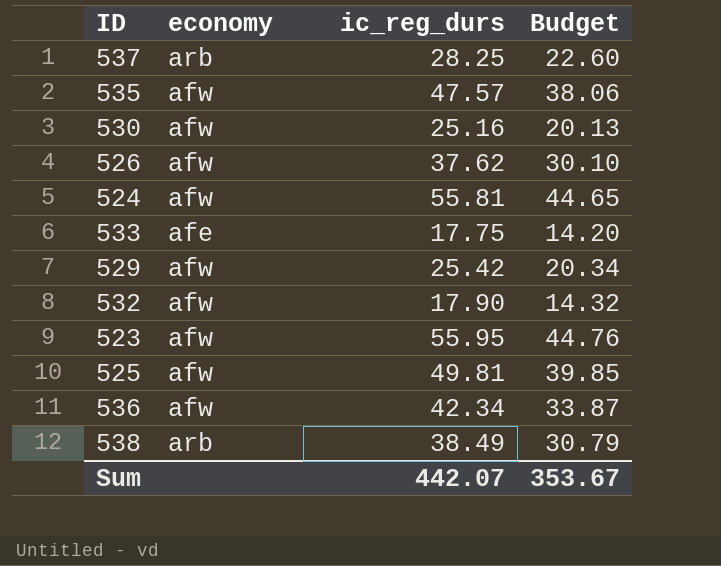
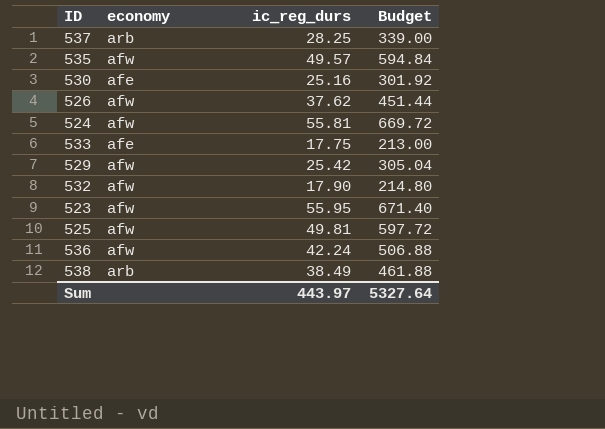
column Budget | formula: [ic_reg_durs] * 0.8 -> [ic_reg_durs] * 12
535 | ic_reg_durs: 47.57 -> 49.57
530 | economy: afw -> afe
536 | ic_reg_durs: 42.34 -> 42.24
Sum | ic_reg_durs: 442.07 -> 443.97
Sum | Budget: 353.67 -> 5327.64

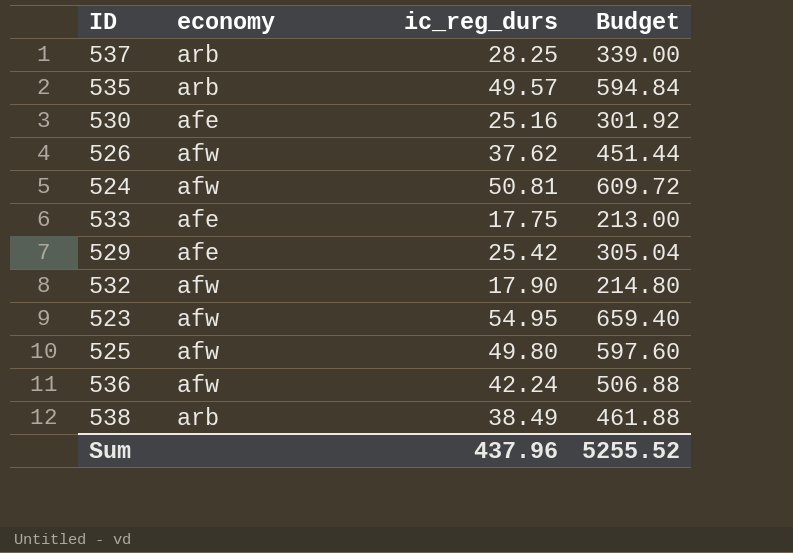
535 | economy: afw -> arb
524 | ic_reg_durs: 55.81 -> 50.81
524 | Budget: 669.72 -> 609.72
529 | economy: afw -> afe
523 | ic_reg_durs: 55.95 -> 54.95
523 | Budget: 671.40 -> 659.40
525 | ic_reg_durs: 49.81 -> 49.80
525 | Budget: 597.72 -> 597.60
Sum | ic_reg_durs: 443.97 -> 437.96
Sum | Budget: 5327.64 -> 5255.52

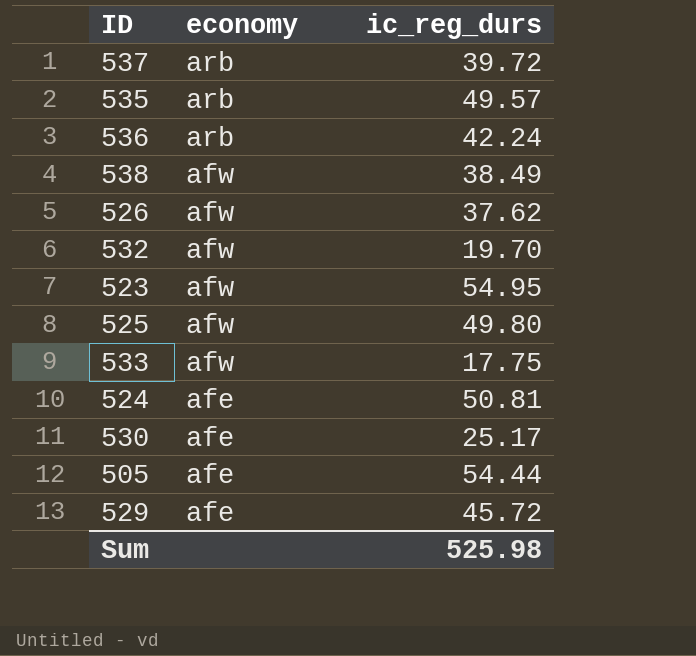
row order: none -> economy descending
column Budget | formula: [ic_reg_durs] * 12 -> none
537 | ic_reg_durs: 28.25 -> 39.72
536 | economy: afw -> arb
538 | economy: arb -> afw
532 | ic_reg_durs: 17.90 -> 19.70
533 | economy: afe -> afw
524 | economy: afw -> afe
530 | ic_reg_durs: 25.16 -> 25.17
row 505: none -> afe | 54.44
529 | ic_reg_durs: 25.42 -> 45.72
Sum | ic_reg_durs: 437.96 -> 525.98

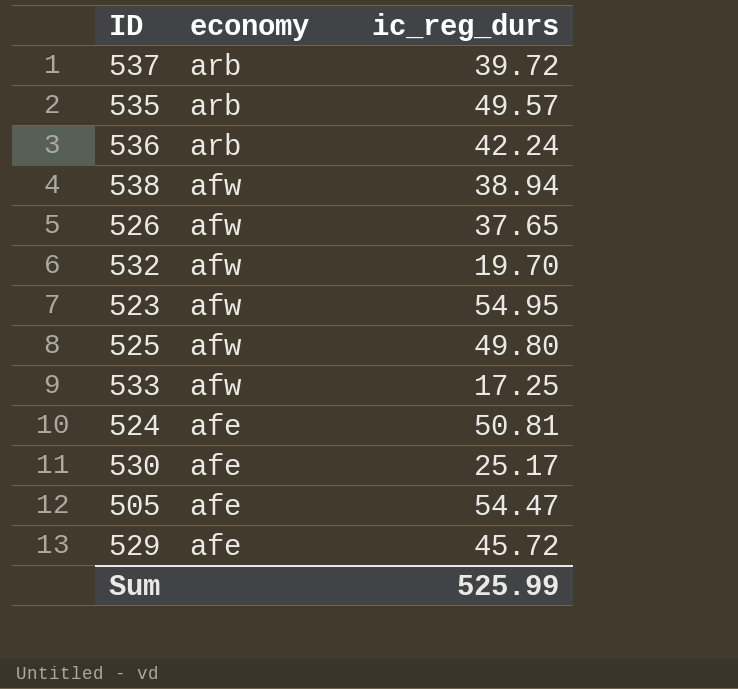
538 | ic_reg_durs: 38.49 -> 38.94
526 | ic_reg_durs: 37.62 -> 37.65
533 | ic_reg_durs: 17.75 -> 17.25
505 | ic_reg_durs: 54.44 -> 54.47
Sum | ic_reg_durs: 525.98 -> 525.99

